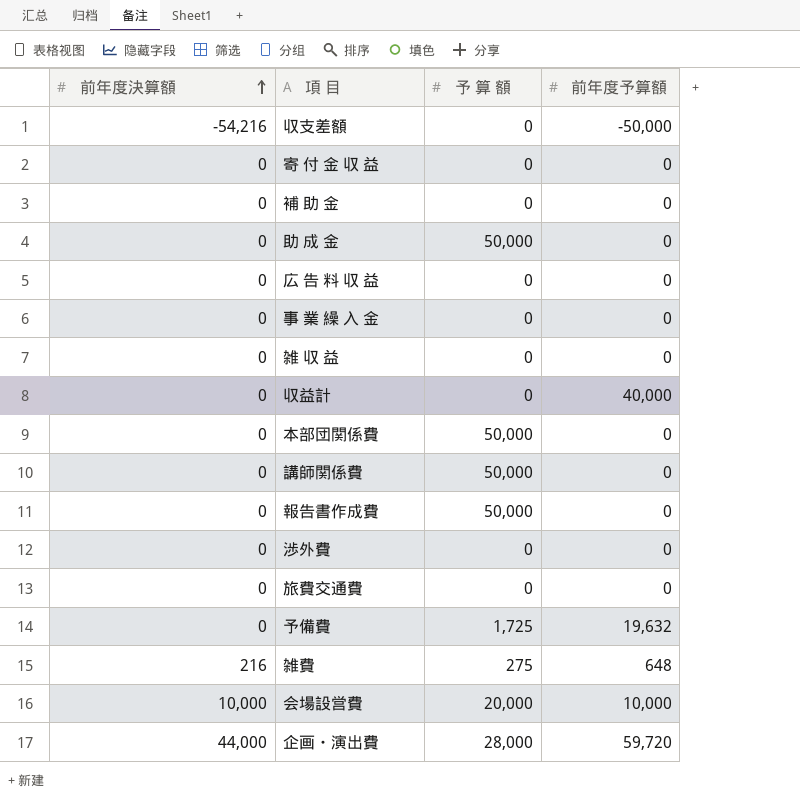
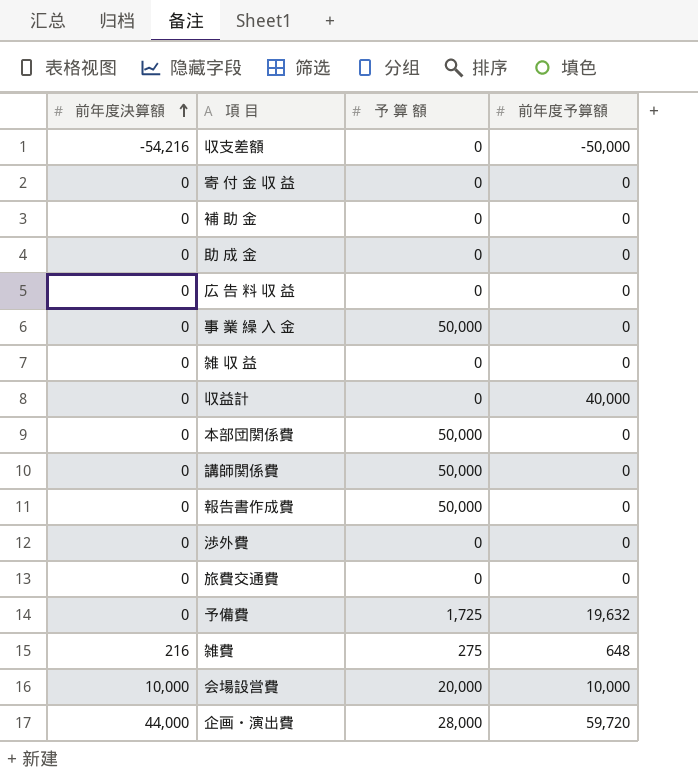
助 成 金 | 予 算 額: 50,000 -> 0
事 業 繰 入 金 | 予 算 額: 0 -> 50,000

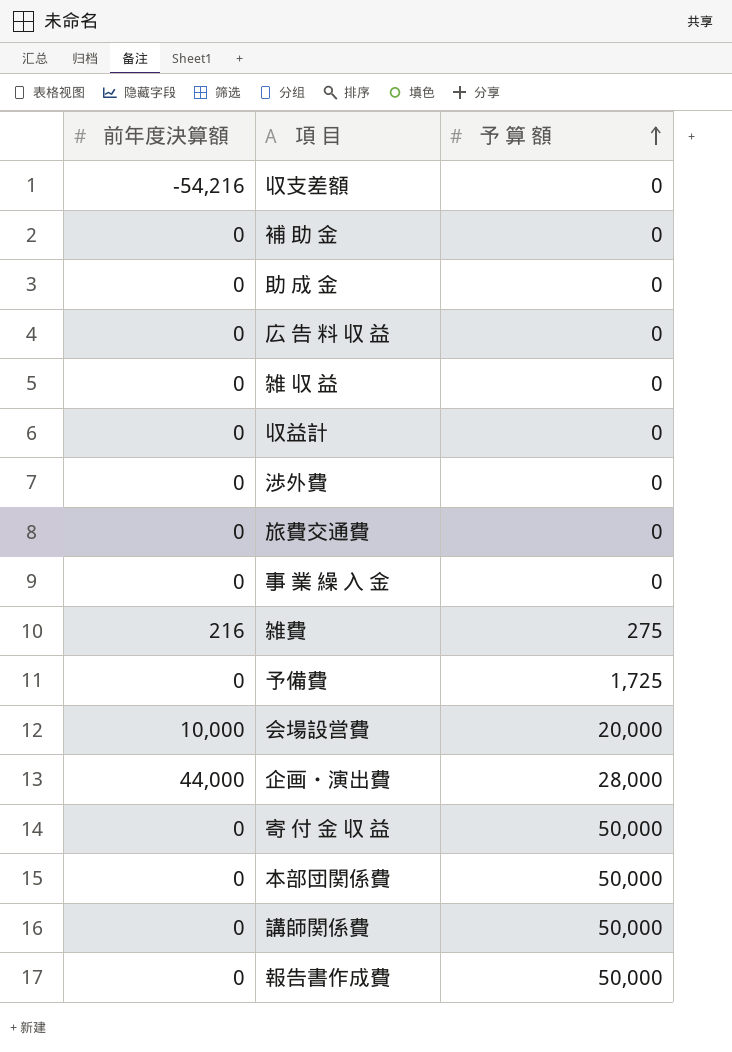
row order: 前年度決算額 ascending -> 予 算 額 ascending
column 前年度予算額 | position: 4 -> none
事 業 繰 入 金 | 予 算 額: 50,000 -> 0
寄 付 金 収 益 | 予 算 額: 0 -> 50,000

